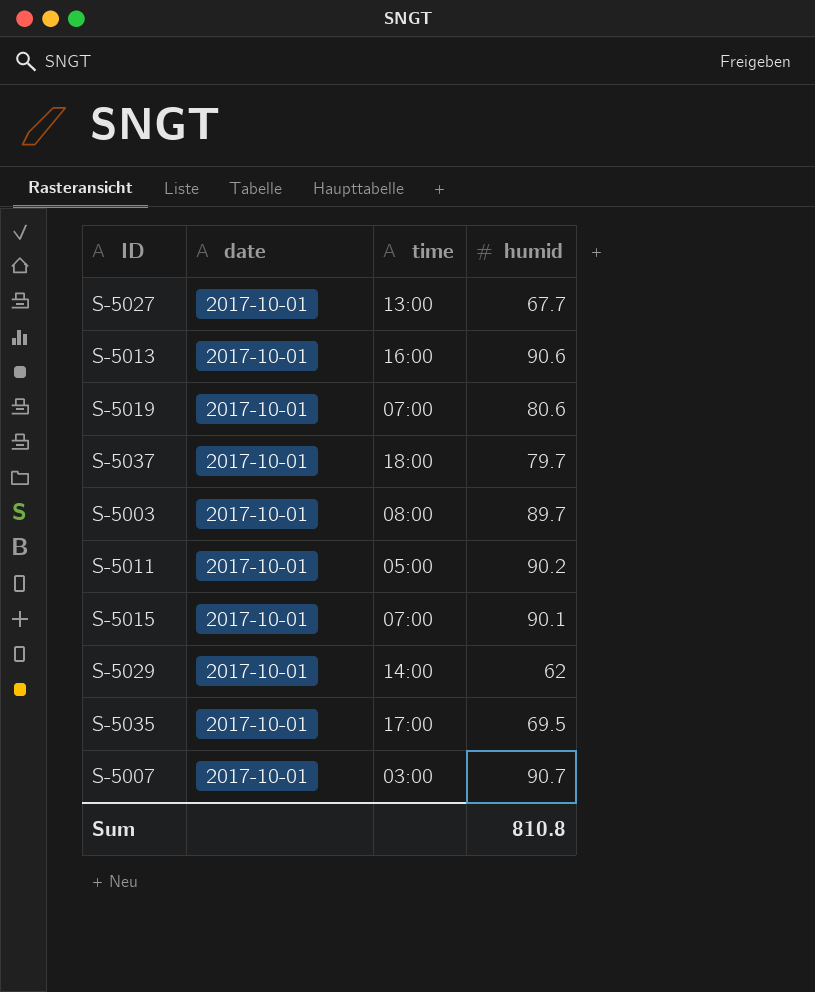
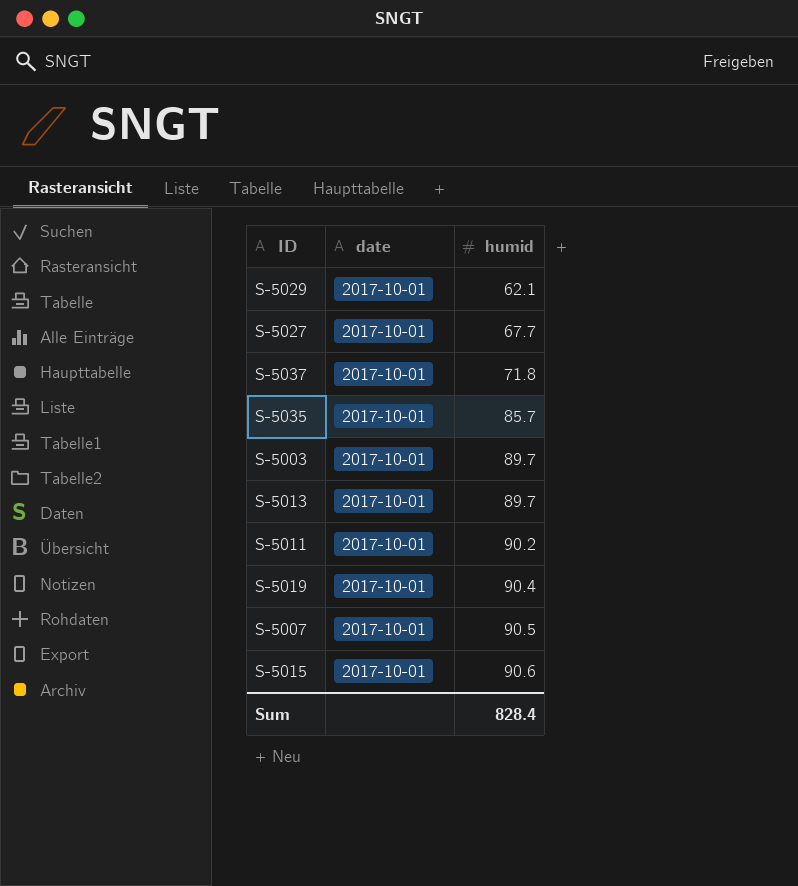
row order: none -> humid ascending
column time | position: 3 -> none
S-5029 | humid: 62 -> 62.1
S-5037 | humid: 79.7 -> 71.8
S-5035 | humid: 69.5 -> 85.7
S-5013 | humid: 90.6 -> 89.7
S-5019 | humid: 80.6 -> 90.4
S-5007 | humid: 90.7 -> 90.5
S-5015 | humid: 90.1 -> 90.6
Sum | humid: 810.8 -> 828.4

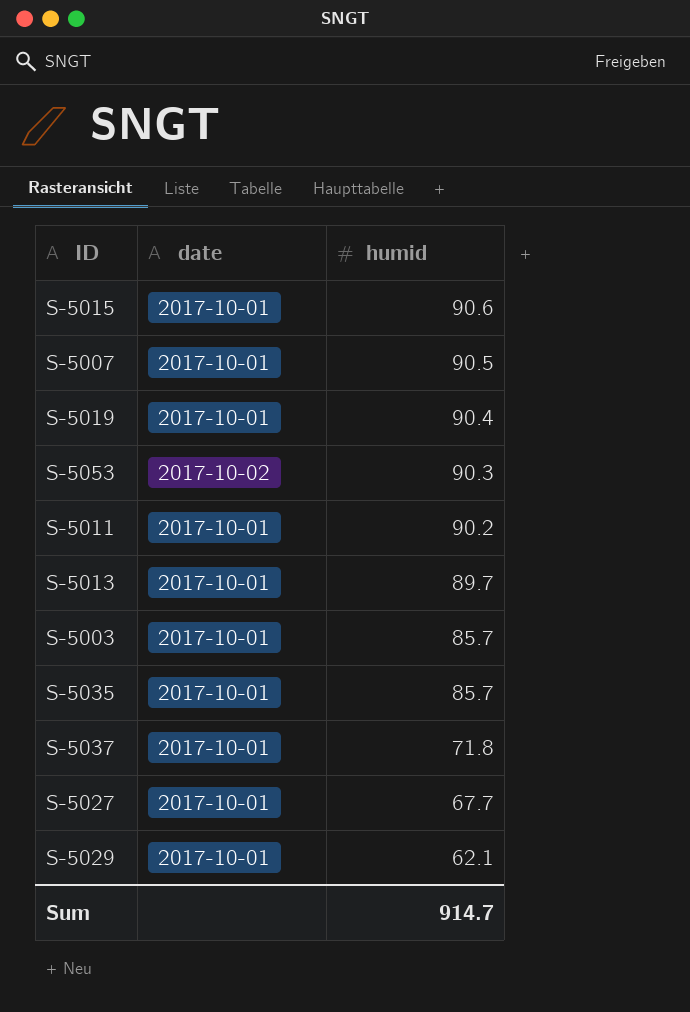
row order: humid ascending -> humid descending
row S-5053: none -> 2017-10-02 | 90.3
S-5003 | humid: 89.7 -> 85.7
Sum | humid: 828.4 -> 914.7

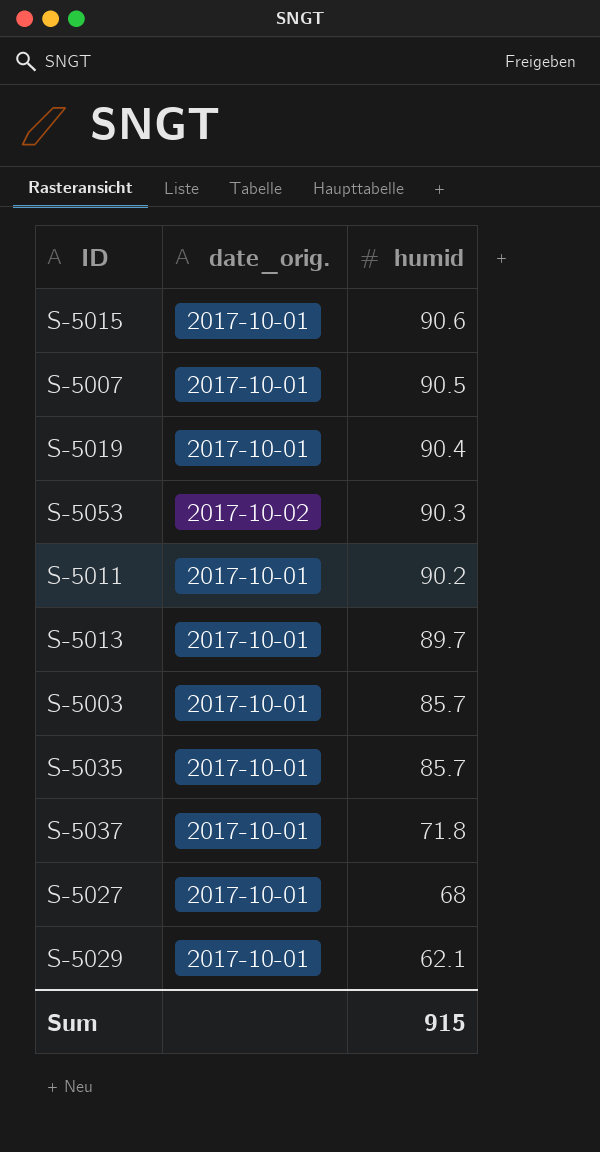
column name: date -> date_orig.
S-5027 | humid: 67.7 -> 68
Sum | humid: 914.7 -> 915

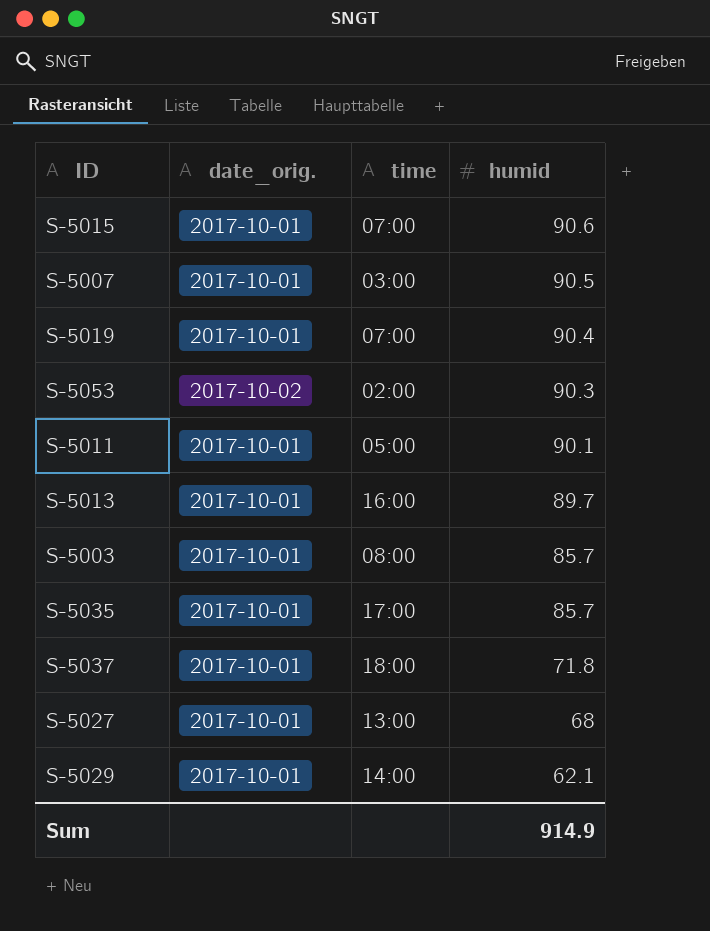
column time | position: none -> 3
S-5011 | humid: 90.2 -> 90.1
Sum | humid: 915 -> 914.9

